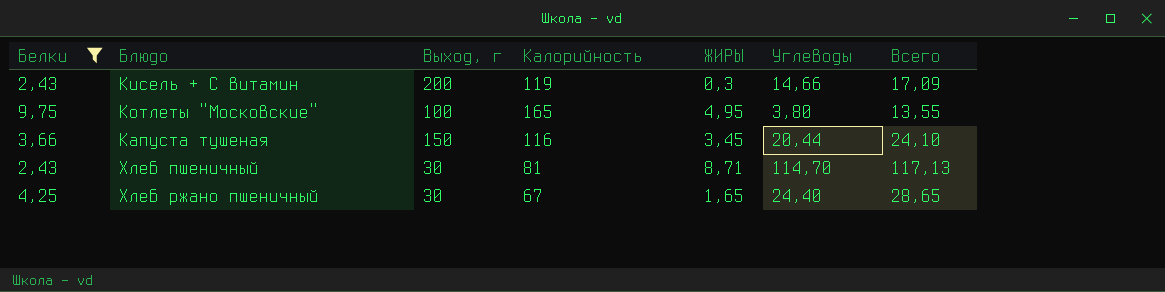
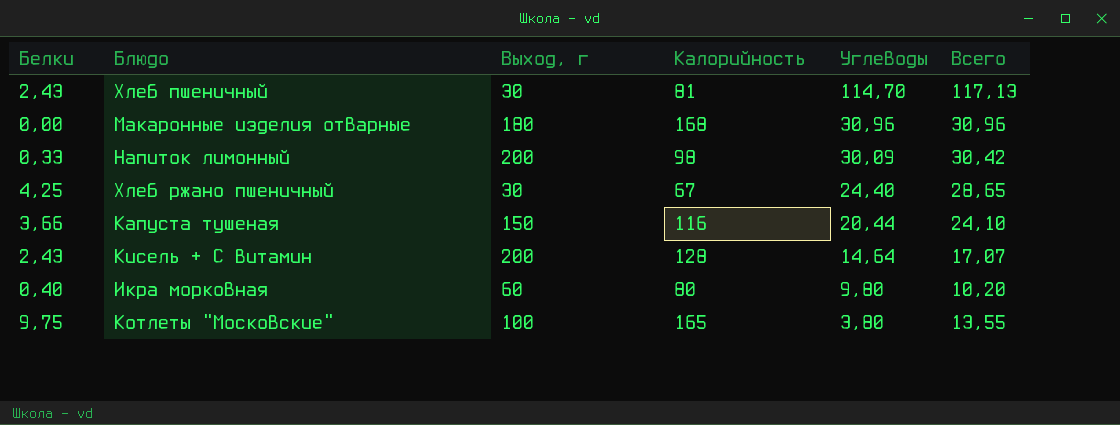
filter: Белки >= 2,43 -> none
row order: none -> Углеводы descending
column ЖИРЫ | position: 5 -> none
Кисель + С витамин | Калорийность: 119 -> 128
Кисель + С витамин | Углеводы: 14,66 -> 14,64
Кисель + С витамин | Всего: 17,09 -> 17,07

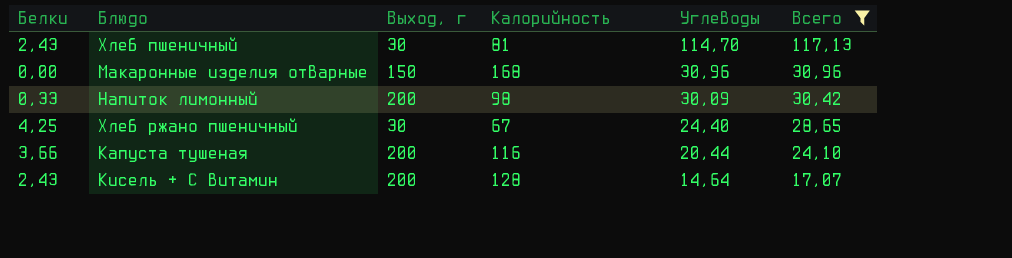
filter: none -> Всего >= 17,07
Макаронные изделия отварные | Выход, г: 180 -> 150
Капуста тушеная | Выход, г: 150 -> 200

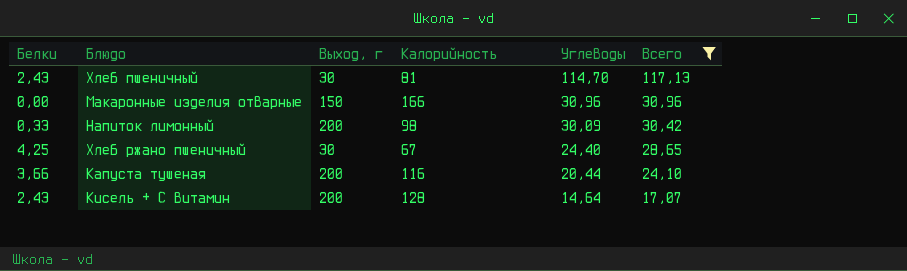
Макаронные изделия отварные | Калорийность: 168 -> 166

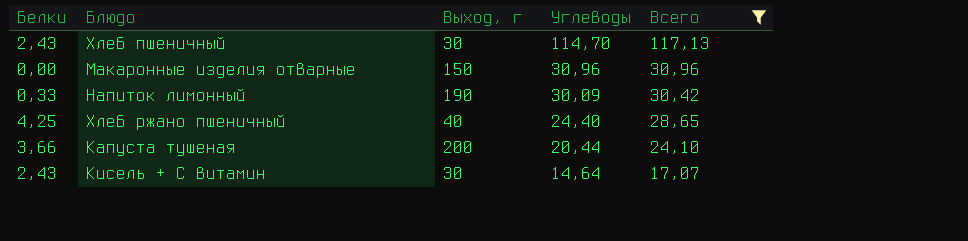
column Калорийность | position: 4 -> none
Напиток лимонный | Выход, г: 200 -> 190
Хлеб ржано пшеничный | Выход, г: 30 -> 40
Кисель + С витамин | Выход, г: 200 -> 30

